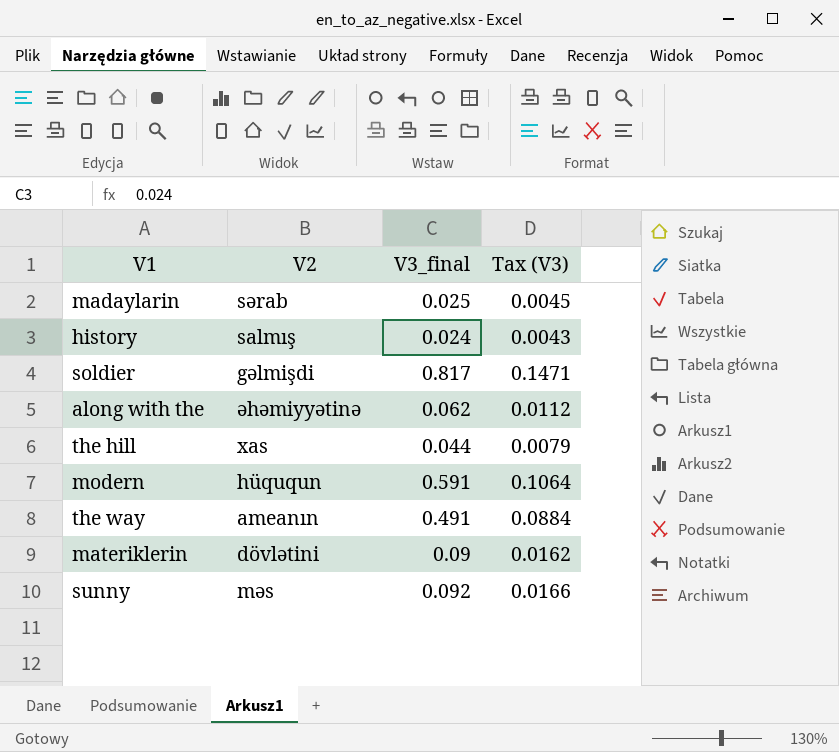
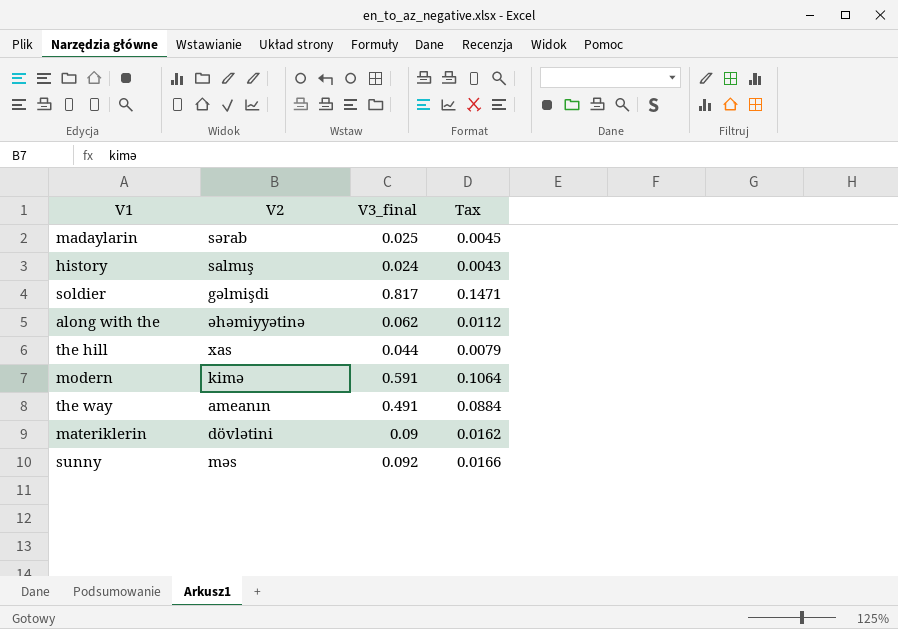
column name: Tax (V3) -> Tax
modern | V2: hüququn -> kimə

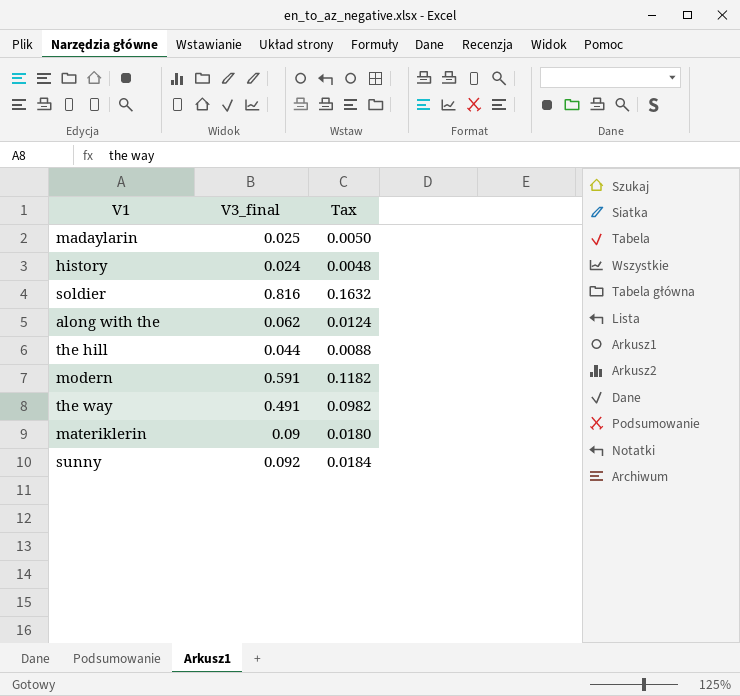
column V2 | position: 2 -> none
column Tax | formula: [V3_final] * 0.18 -> [V3_final] * 0.2
soldier | V3_final: 0.817 -> 0.816

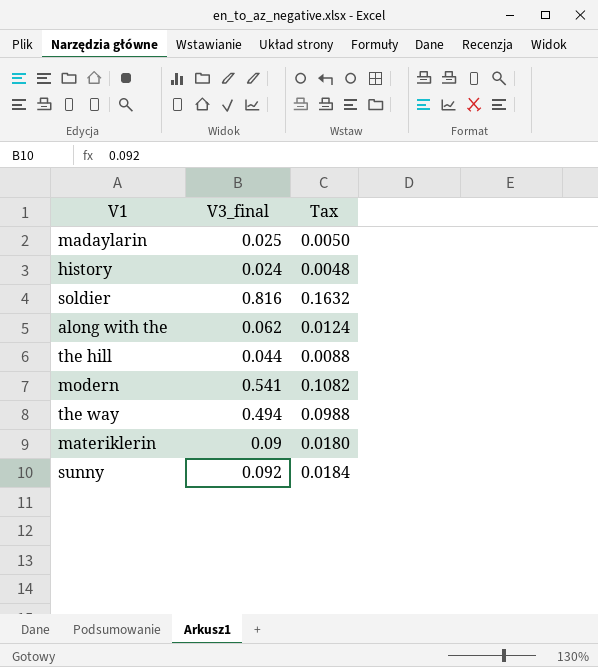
modern | V3_final: 0.591 -> 0.541
modern | Tax: 0.1182 -> 0.1082
the way | V3_final: 0.491 -> 0.494
the way | Tax: 0.0982 -> 0.0988

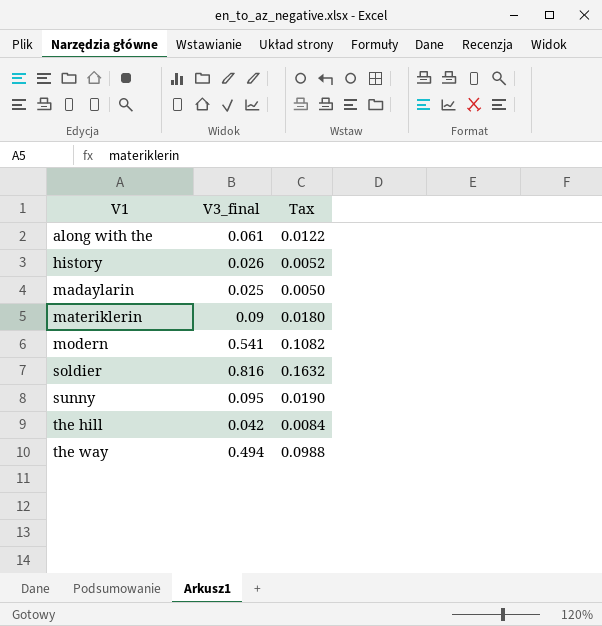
row order: none -> V1 ascending
along with the | V3_final: 0.062 -> 0.061
along with the | Tax: 0.0124 -> 0.0122
history | V3_final: 0.024 -> 0.026
history | Tax: 0.0048 -> 0.0052
sunny | V3_final: 0.092 -> 0.095
sunny | Tax: 0.0184 -> 0.0190
the hill | V3_final: 0.044 -> 0.042
the hill | Tax: 0.0088 -> 0.0084

